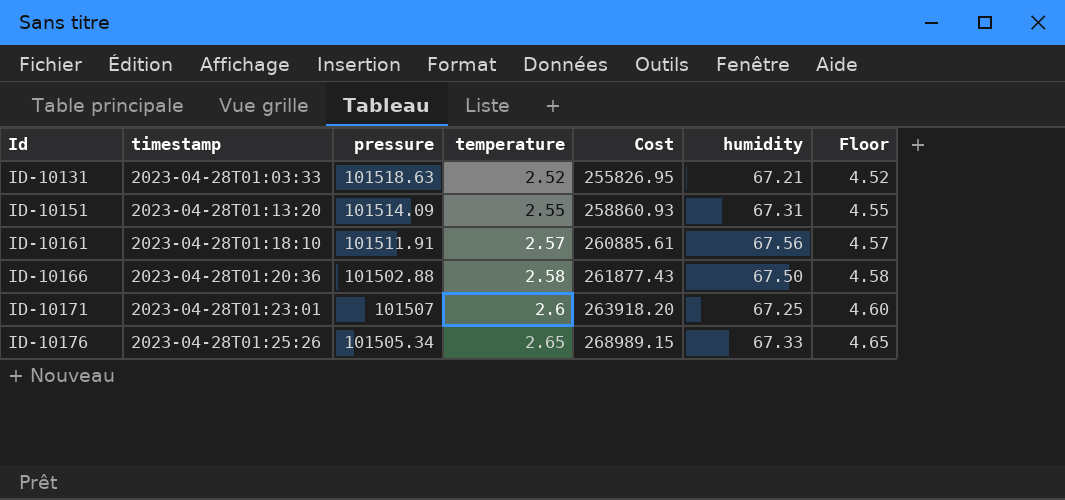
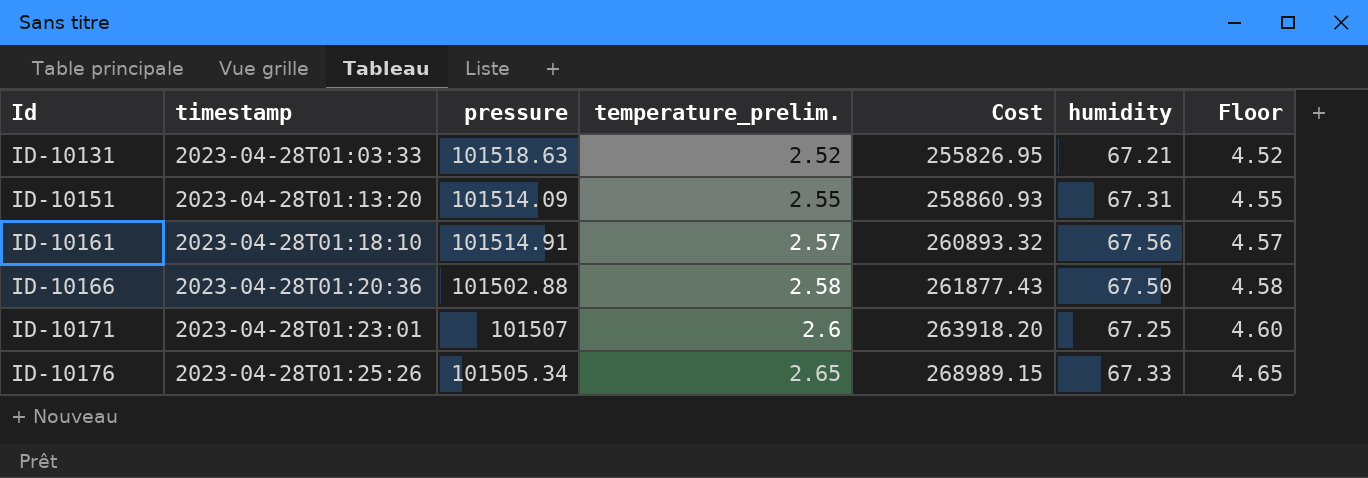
column name: temperature -> temperature_prelim.
ID-10161 | pressure: 101511.91 -> 101514.91
ID-10161 | Cost: 260885.61 -> 260893.32

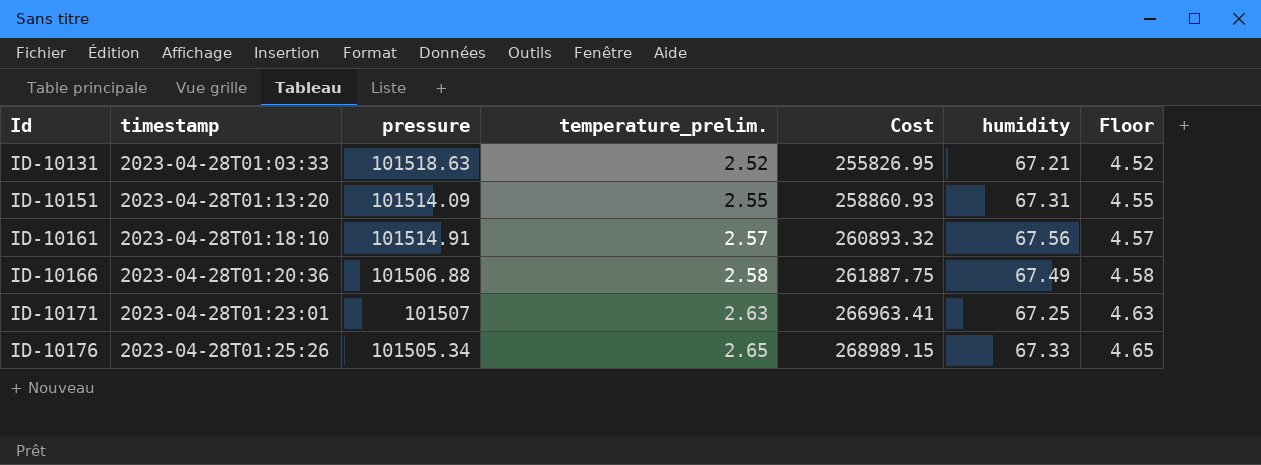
ID-10166 | pressure: 101502.88 -> 101506.88
ID-10166 | Cost: 261877.43 -> 261887.75
ID-10166 | humidity: 67.50 -> 67.49
ID-10171 | temperature_prelim.: 2.6 -> 2.63
ID-10171 | Cost: 263918.20 -> 266963.41
ID-10171 | Floor: 4.60 -> 4.63

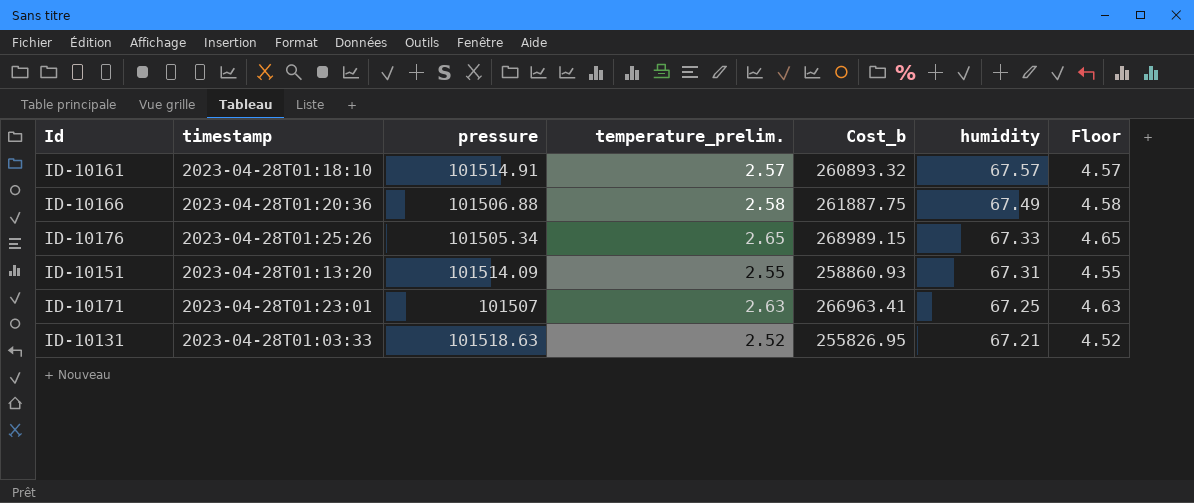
row order: Id ascending -> humidity descending
column name: Cost -> Cost_b
ID-10161 | humidity: 67.56 -> 67.57

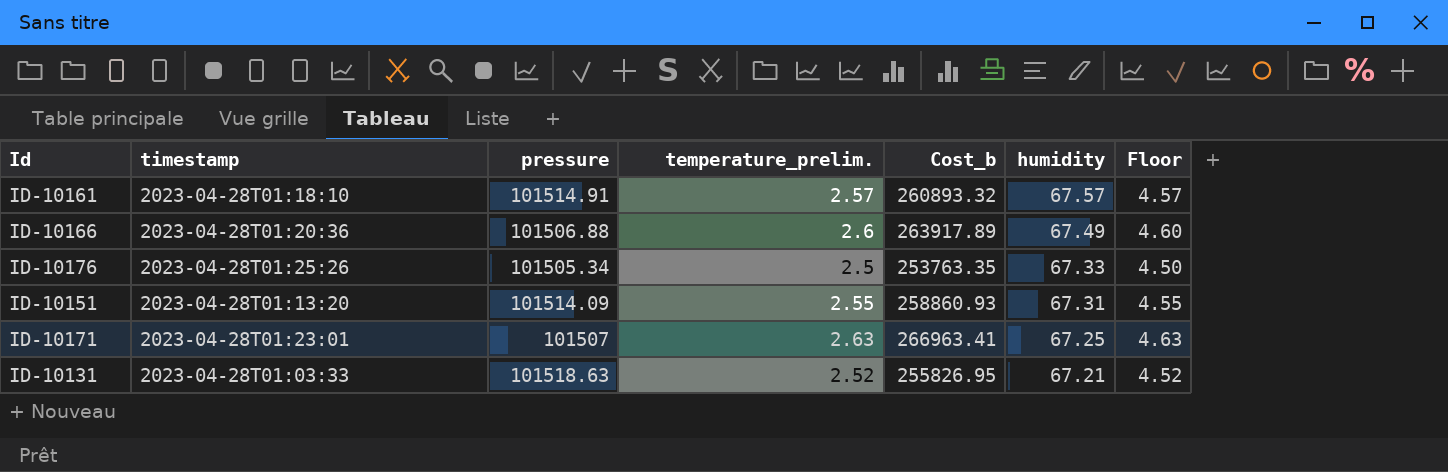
ID-10166 | temperature_prelim.: 2.58 -> 2.6
ID-10166 | Cost_b: 261887.75 -> 263917.89
ID-10166 | Floor: 4.58 -> 4.60
ID-10176 | temperature_prelim.: 2.65 -> 2.5
ID-10176 | Cost_b: 268989.15 -> 253763.35
ID-10176 | Floor: 4.65 -> 4.50

